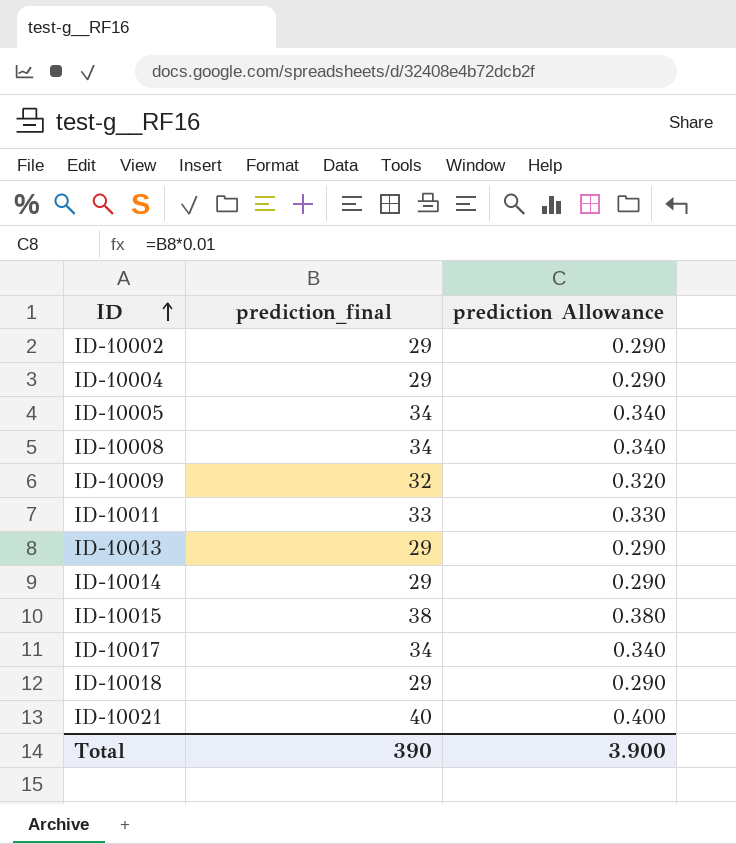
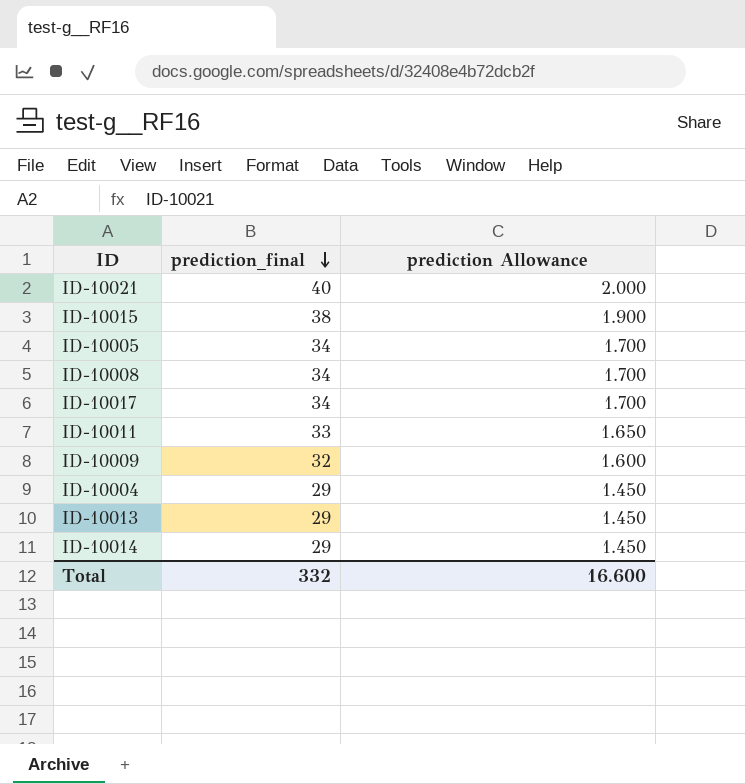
row order: ID ascending -> prediction_final descending
column prediction Allowance | formula: [prediction_final] * 0.01 -> [prediction_final] * 0.05
row ID-10002: 29 | 0.290 -> none
row ID-10018: 29 | 0.290 -> none
Total | prediction_final: 390 -> 332
Total | prediction Allowance: 3.900 -> 16.600

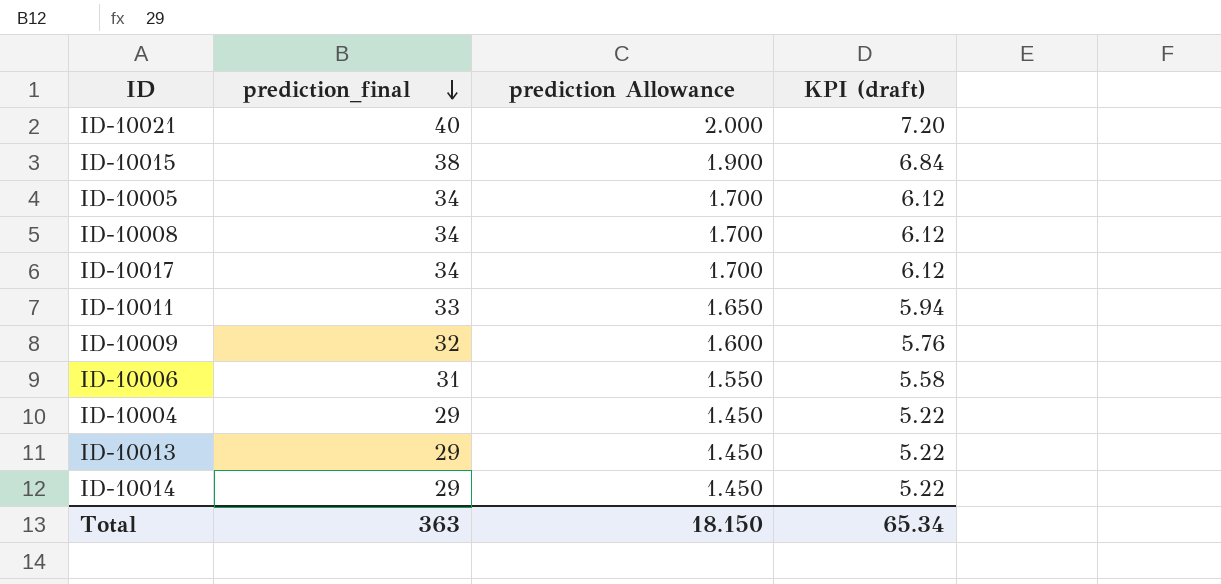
column KPI (draft) | formula: none -> [prediction_final] * 0.18
row ID-10006: none -> 31 | 1.550 | 5.58
Total | prediction_final: 332 -> 363
Total | prediction Allowance: 16.600 -> 18.150

